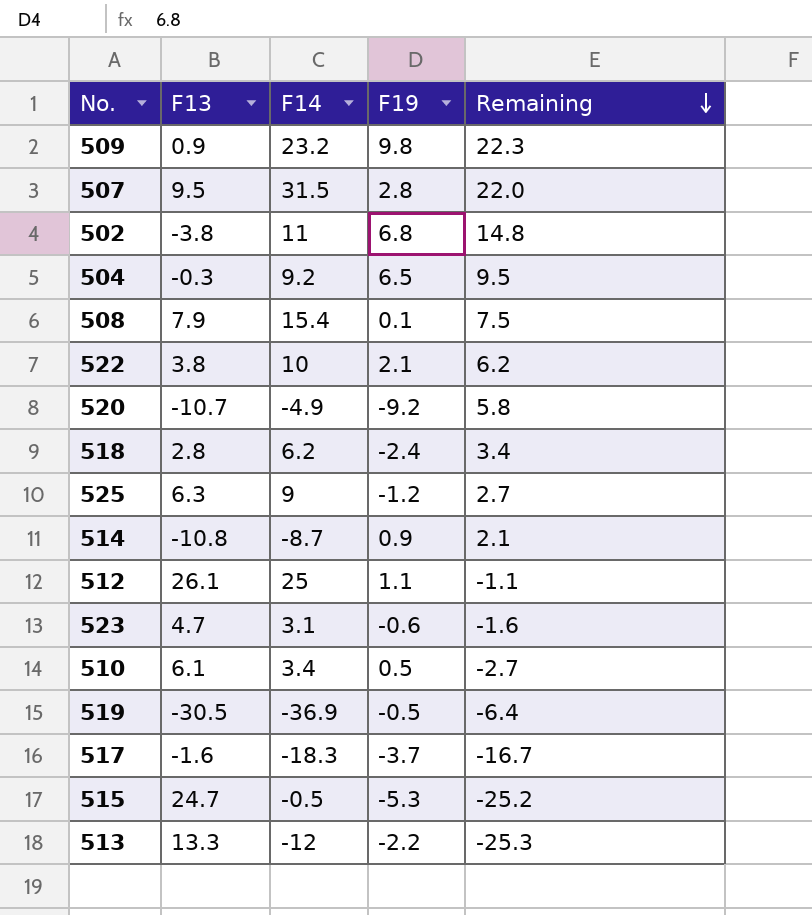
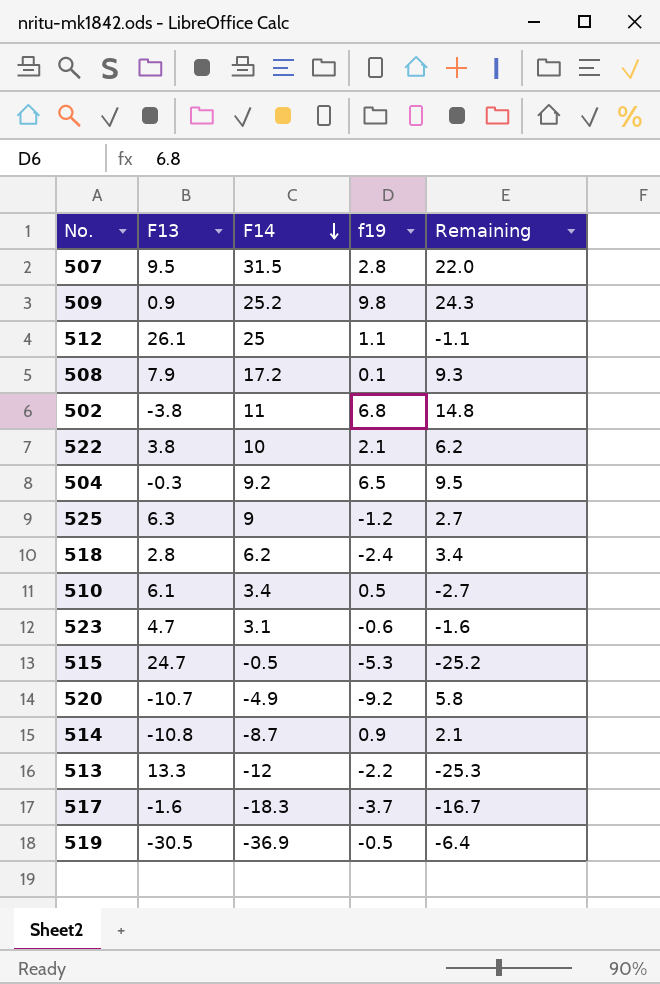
row order: Remaining descending -> F14 descending
column name: F19 -> f19
509 | F14: 23.2 -> 25.2
509 | Remaining: 22.3 -> 24.3
508 | F14: 15.4 -> 17.2
508 | Remaining: 7.5 -> 9.3

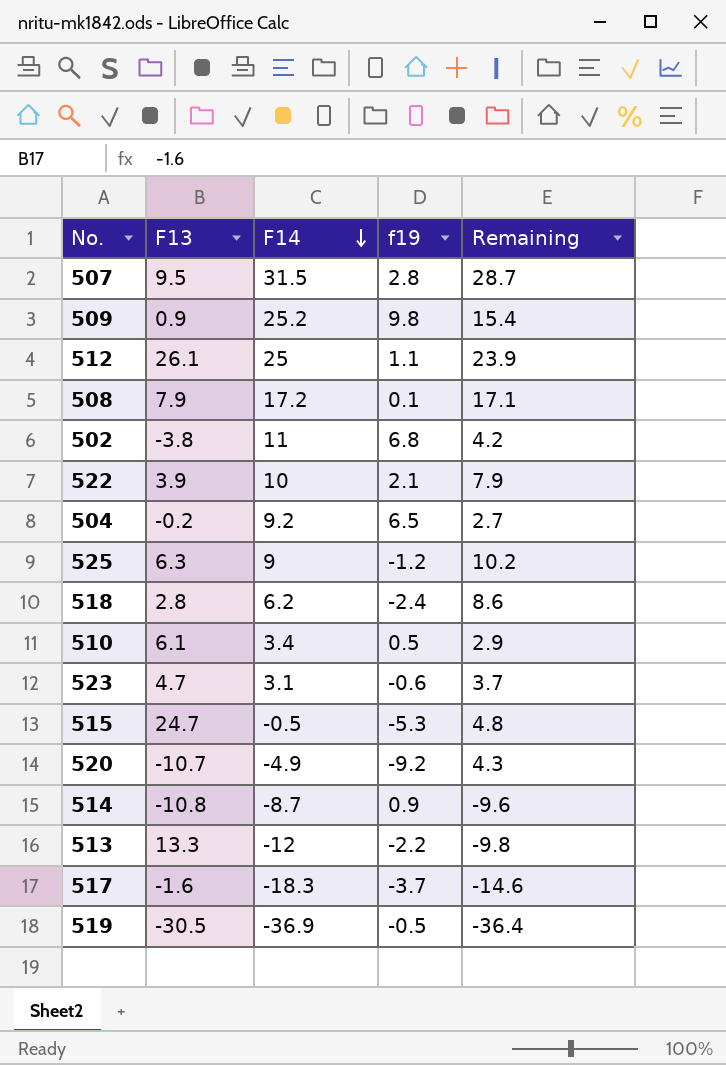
column Remaining | formula: [F14] - [F13] -> [F14] - [f19]
522 | F13: 3.8 -> 3.9
504 | F13: -0.3 -> -0.2

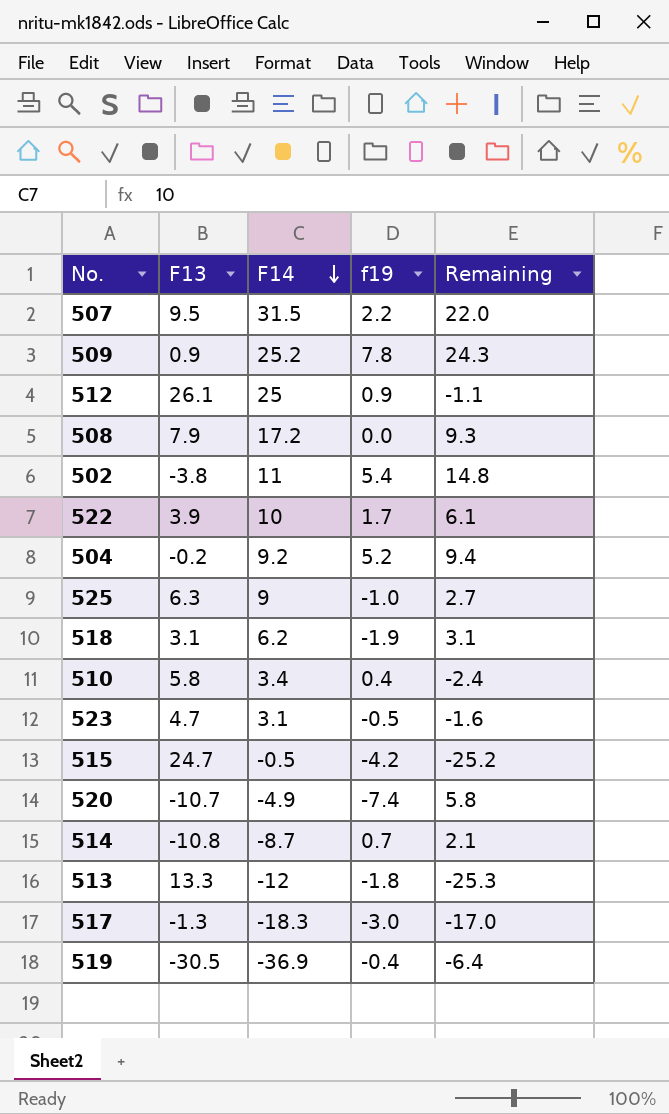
column Remaining | formula: [F14] - [f19] -> [F14] - [F13]
507 | f19: 2.8 -> 2.2
509 | f19: 9.8 -> 7.8
512 | f19: 1.1 -> 0.9
508 | f19: 0.1 -> 0.0
502 | f19: 6.8 -> 5.4
522 | f19: 2.1 -> 1.7
504 | f19: 6.5 -> 5.2
525 | f19: -1.2 -> -1.0
518 | F13: 2.8 -> 3.1
518 | f19: -2.4 -> -1.9
510 | F13: 6.1 -> 5.8
510 | f19: 0.5 -> 0.4
523 | f19: -0.6 -> -0.5
515 | f19: -5.3 -> -4.2
520 | f19: -9.2 -> -7.4
514 | f19: 0.9 -> 0.7
513 | f19: -2.2 -> -1.8
517 | F13: -1.6 -> -1.3
517 | f19: -3.7 -> -3.0
519 | f19: -0.5 -> -0.4

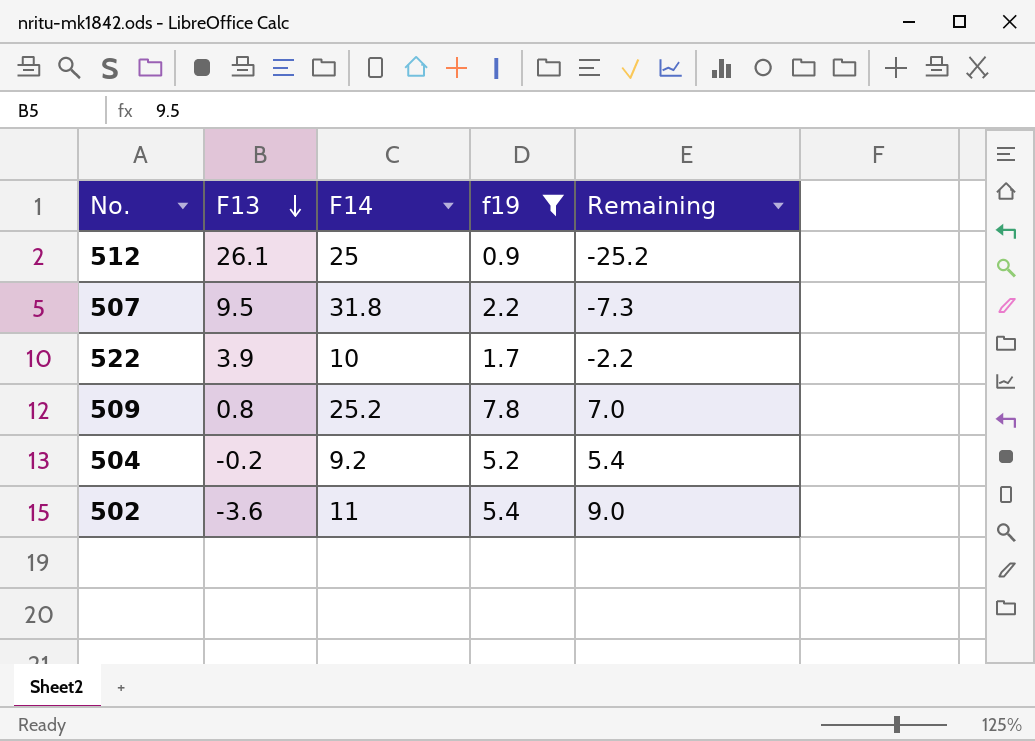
filter: none -> f19 >= 0.9
row order: F14 descending -> F13 descending
column Remaining | formula: [F14] - [F13] -> [f19] - [F13]
507 | F14: 31.5 -> 31.8
509 | F13: 0.9 -> 0.8
502 | F13: -3.8 -> -3.6

